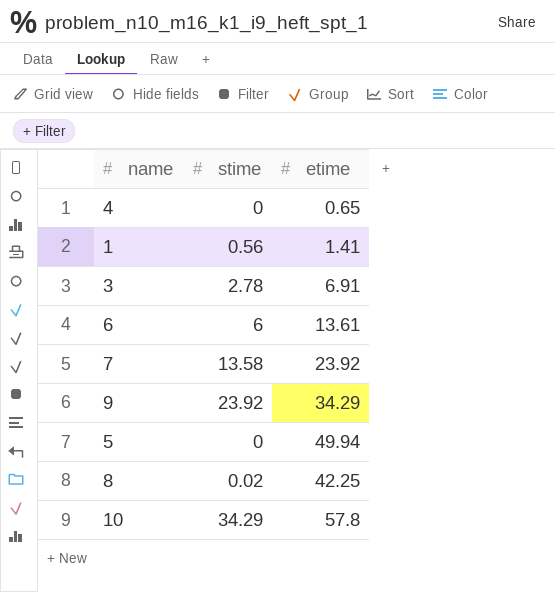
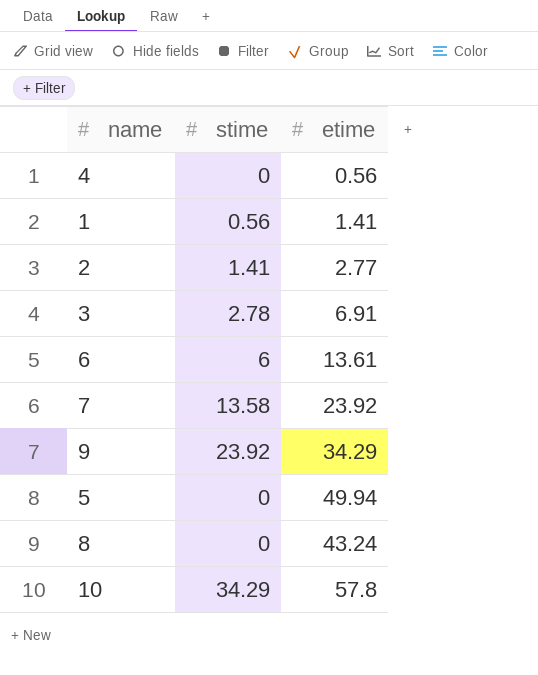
4 | etime: 0.65 -> 0.56
row 2: none -> 1.41 | 2.77
8 | stime: 0.02 -> 0
8 | etime: 42.25 -> 43.24

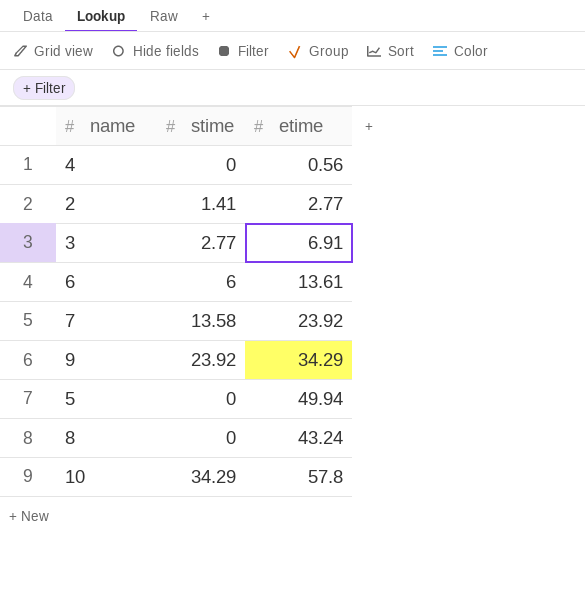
row 1: 0.56 | 1.41 -> none
3 | stime: 2.78 -> 2.77

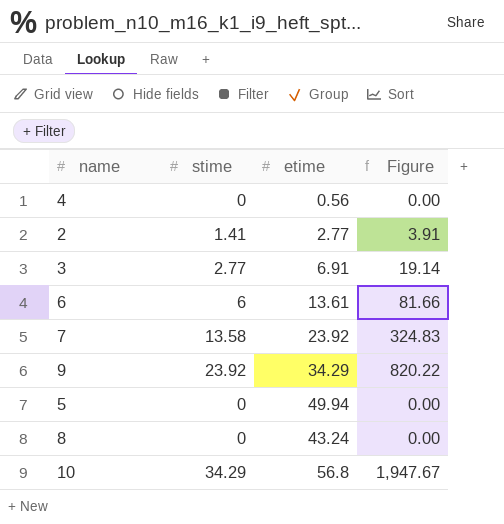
column Figure | formula: none -> [stime] * [etime]
10 | etime: 57.8 -> 56.8

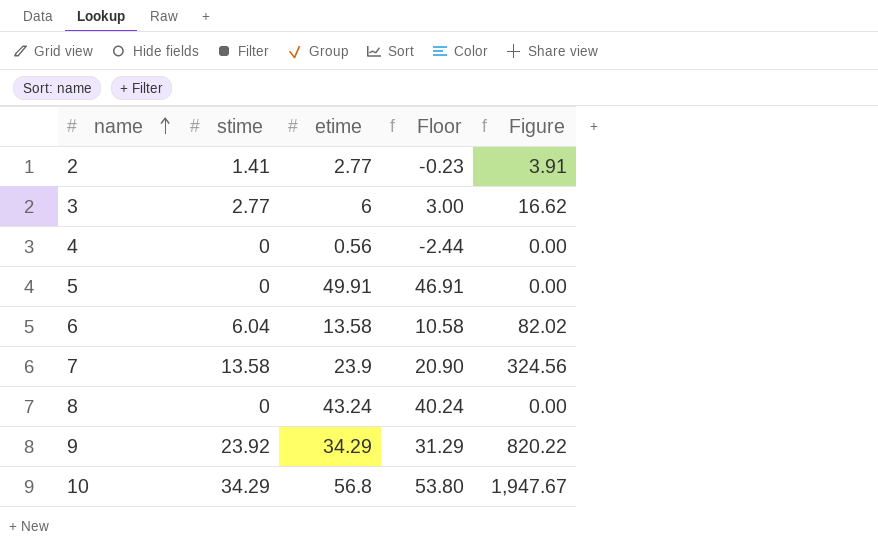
row order: none -> name ascending
column Floor | formula: none -> [etime] - 3
3 | etime: 6.91 -> 6
3 | Figure: 19.14 -> 16.62
5 | etime: 49.94 -> 49.91
6 | stime: 6 -> 6.04
6 | etime: 13.61 -> 13.58
6 | Figure: 81.66 -> 82.02
7 | etime: 23.92 -> 23.9
7 | Figure: 324.83 -> 324.56

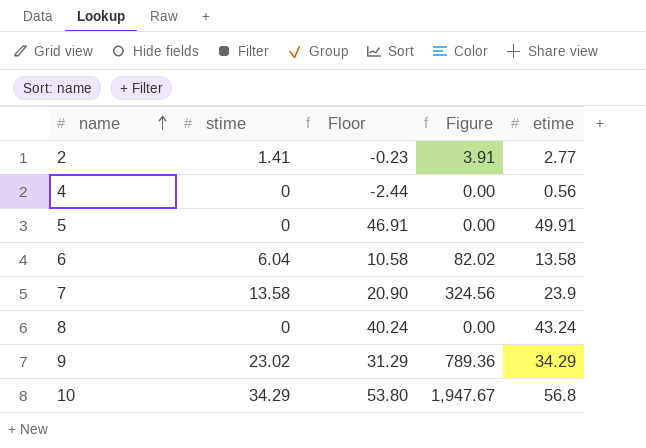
column etime | position: 3 -> 5
row 3: 2.77 | 6 | 3.00 | 16.62 -> none
9 | stime: 23.92 -> 23.02
9 | Figure: 820.22 -> 789.36

